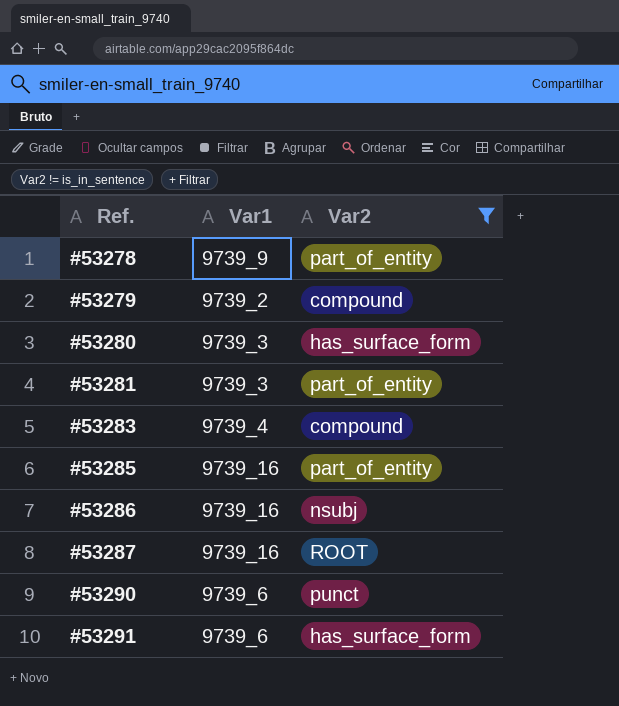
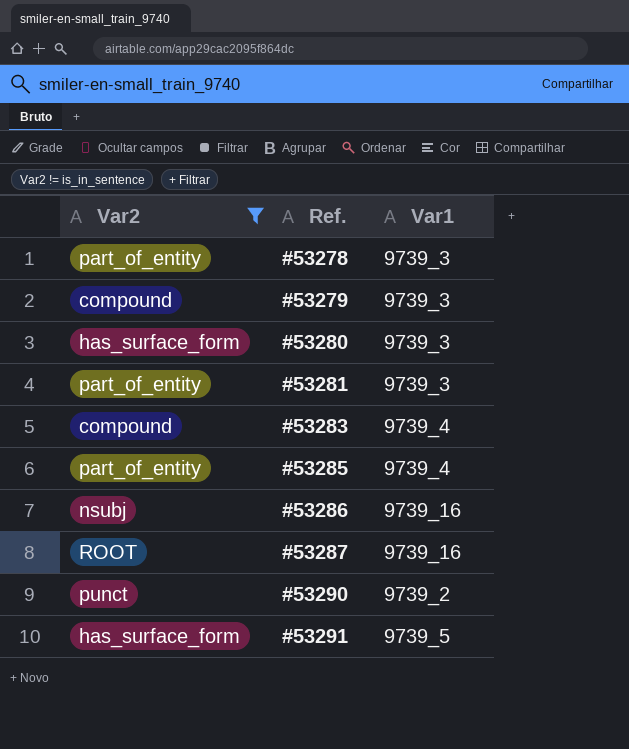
column Var2 | position: 3 -> 1
#53278 | Var1: 9739_9 -> 9739_3
#53279 | Var1: 9739_2 -> 9739_3
#53285 | Var1: 9739_16 -> 9739_4
#53290 | Var1: 9739_6 -> 9739_2
#53291 | Var1: 9739_6 -> 9739_5

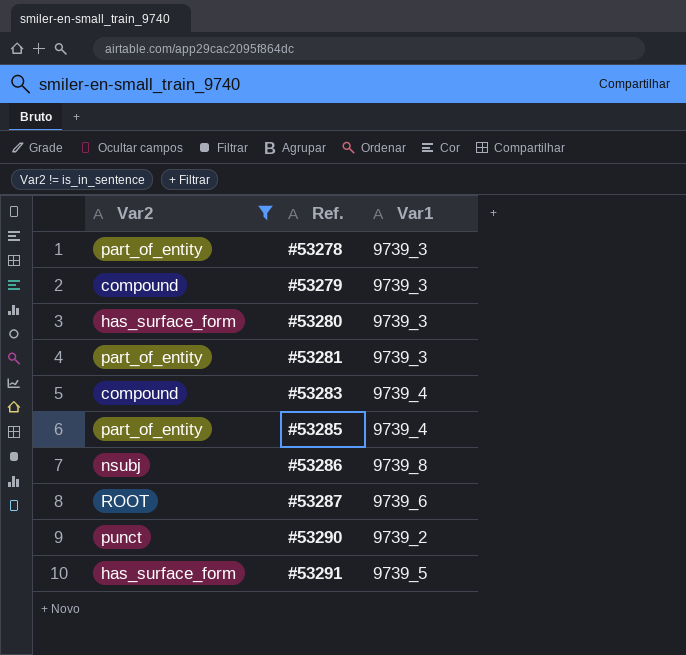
#53286 | Var1: 9739_16 -> 9739_8
#53287 | Var1: 9739_16 -> 9739_6

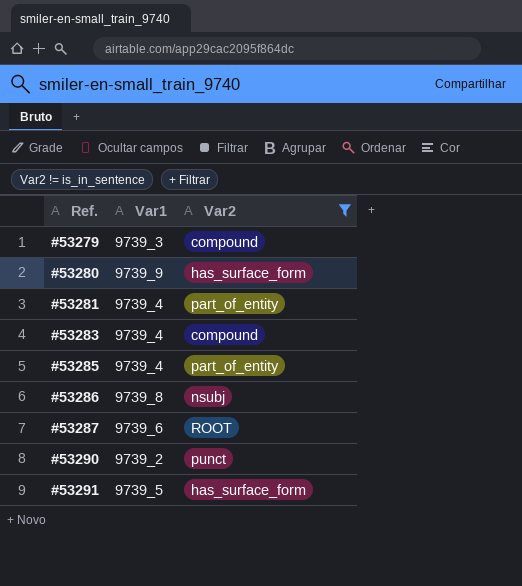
column Var2 | position: 1 -> 3
row #53278: part_of_entity | 9739_3 -> none
#53280 | Var1: 9739_3 -> 9739_9
#53281 | Var1: 9739_3 -> 9739_4

